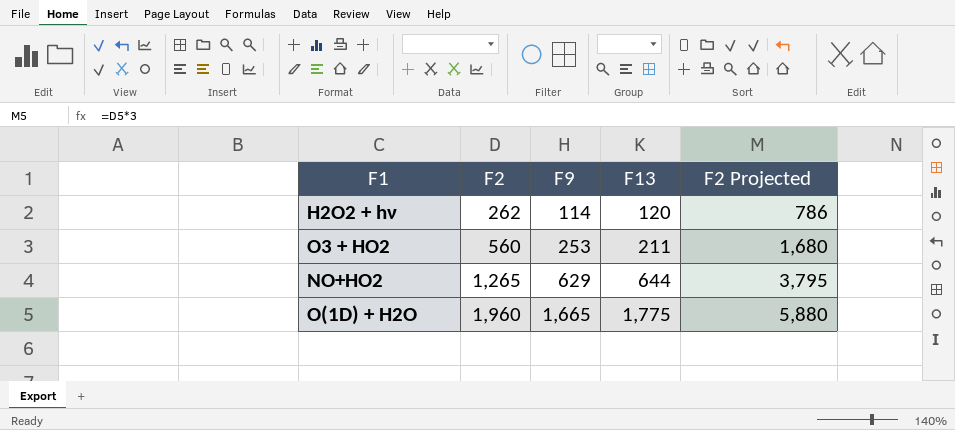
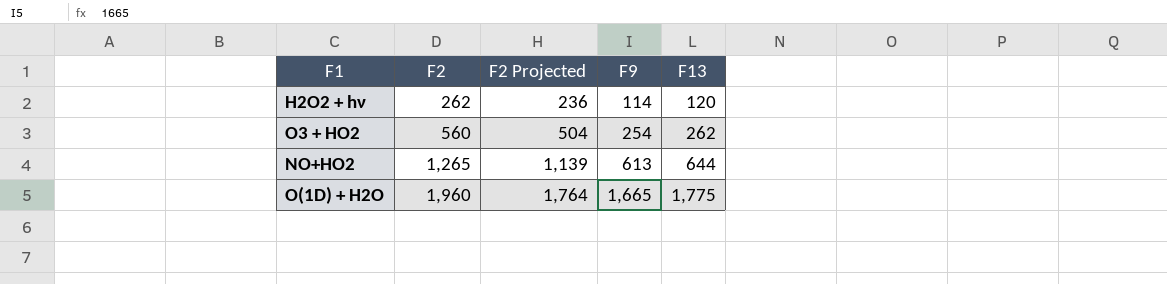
column F2 Projected | formula: [F2] * 3 -> [F2] * 0.9
column F2 Projected | position: 5 -> 3
O3 + HO2 | F9: 253 -> 254
O3 + HO2 | F13: 211 -> 262
NO+HO2 | F9: 629 -> 613

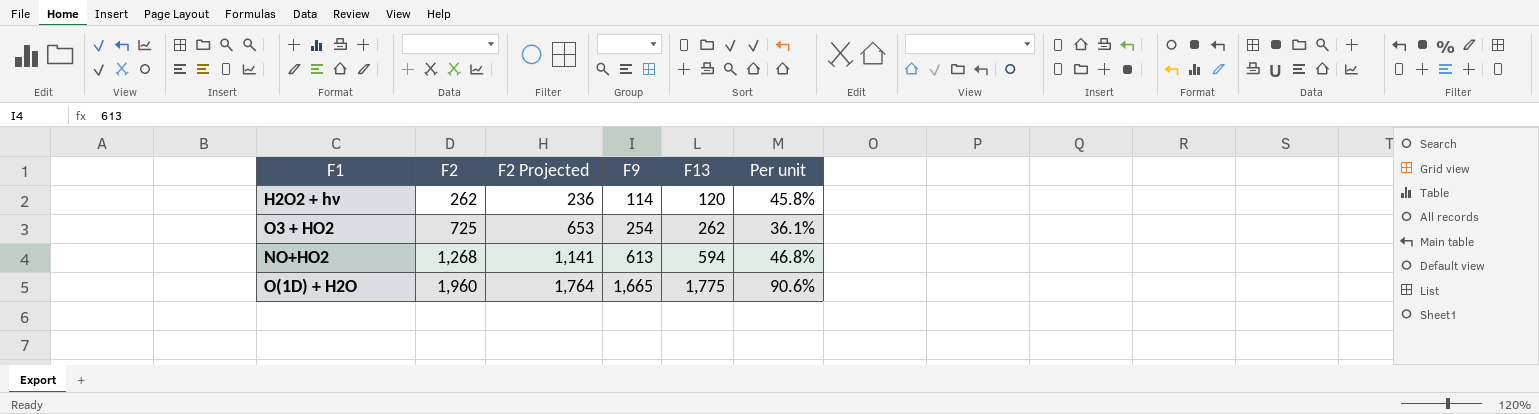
column Per unit | formula: none -> [F13] / [F2]
O3 + HO2 | F2: 560 -> 725
O3 + HO2 | F2 Projected: 504 -> 653
NO+HO2 | F2: 1,265 -> 1,268
NO+HO2 | F2 Projected: 1,139 -> 1,141
NO+HO2 | F13: 644 -> 594

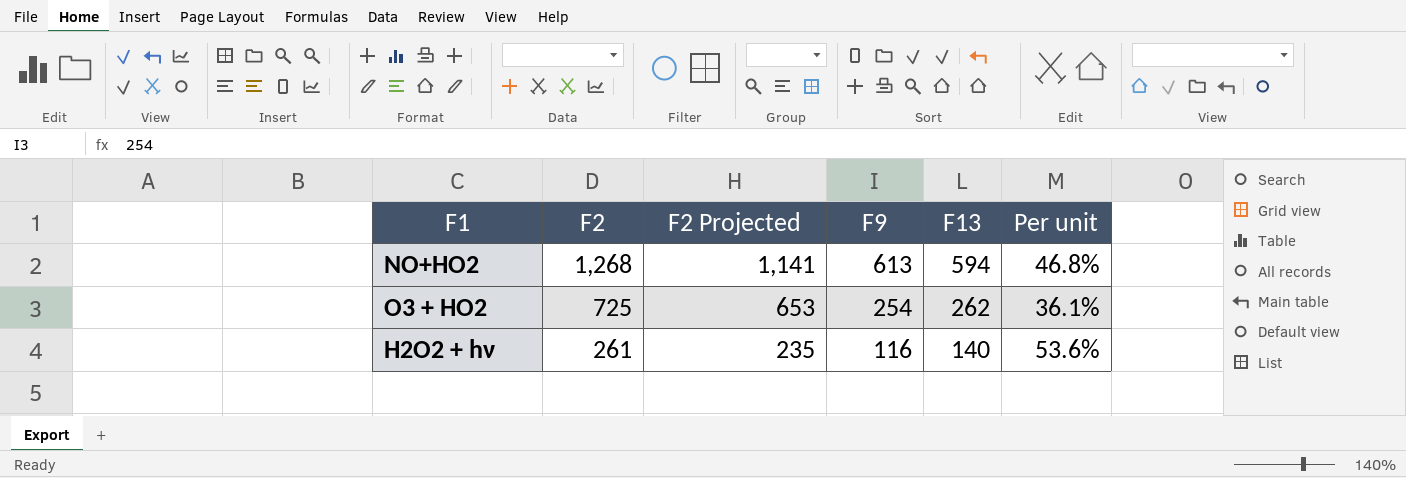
row order: F2 ascending -> F2 descending
row O(1D) + H2O: 1,960 | 1,764 | 1,665 | 1,775 | 90.6% -> none
H2O2 + hν | F2: 262 -> 261
H2O2 + hν | F2 Projected: 236 -> 235
H2O2 + hν | F9: 114 -> 116
H2O2 + hν | F13: 120 -> 140
H2O2 + hν | Per unit: 45.8% -> 53.6%

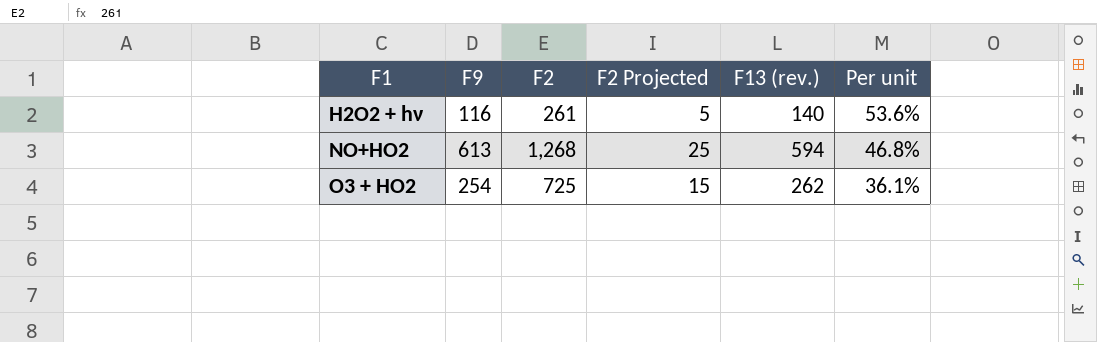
row order: F2 descending -> F1 ascending
column F9 | position: 4 -> 2
column F2 Projected | formula: [F2] * 0.9 -> [F2] * 0.02
column name: F13 -> F13 (rev.)

